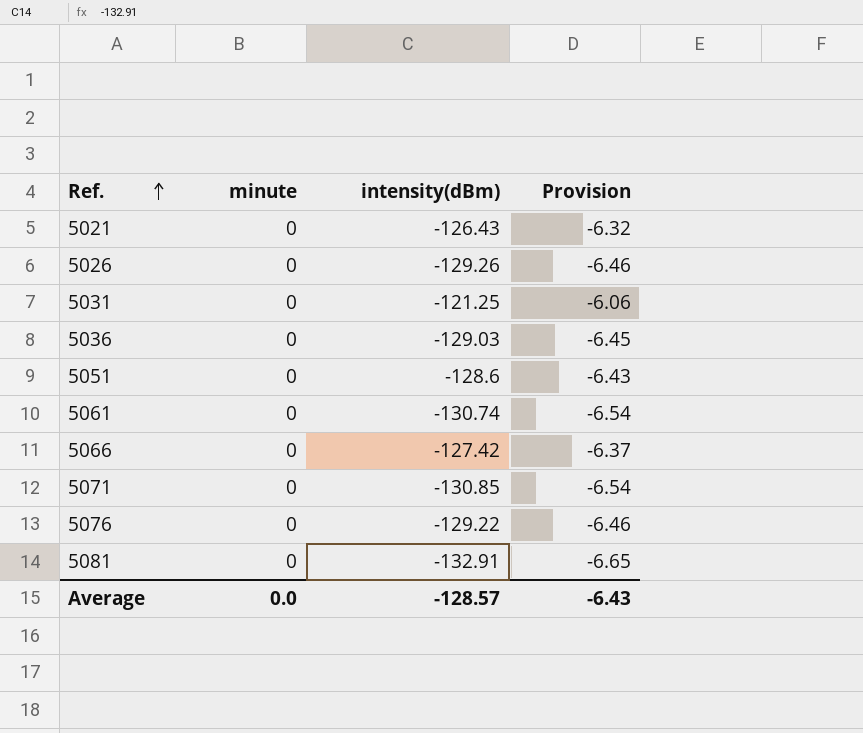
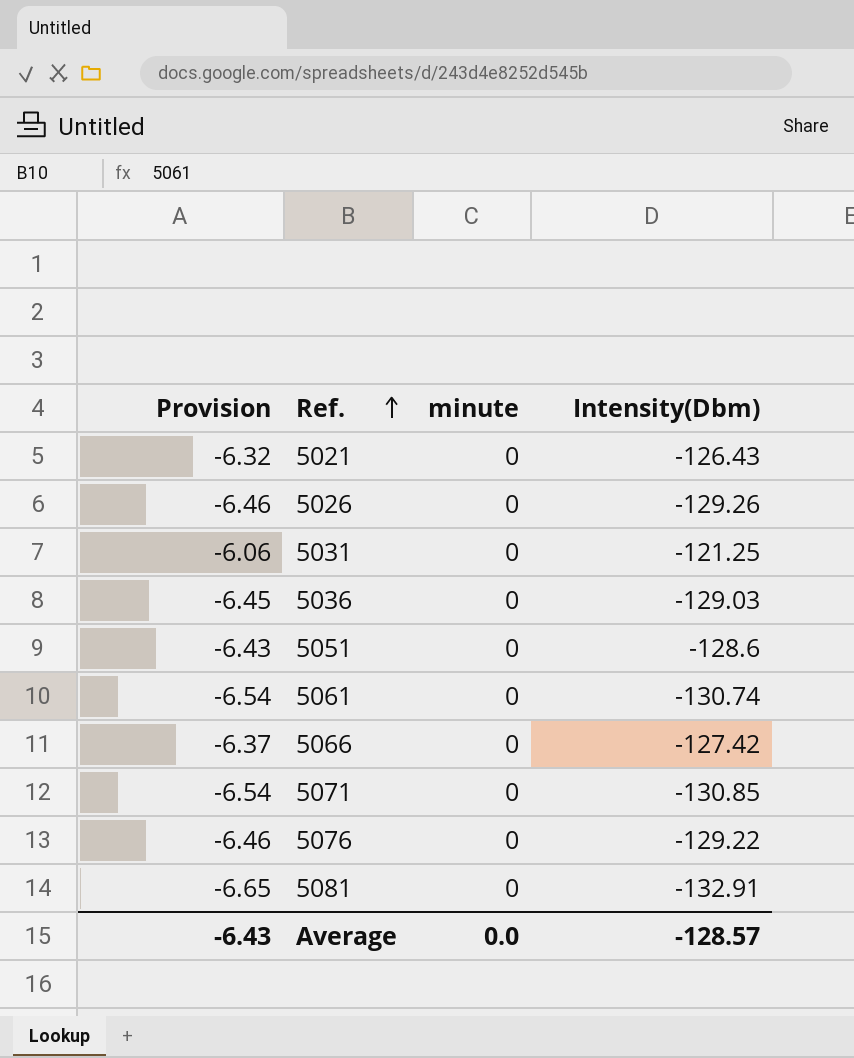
column Provision | position: 4 -> 1
column name: intensity(dBm) -> Intensity(Dbm)

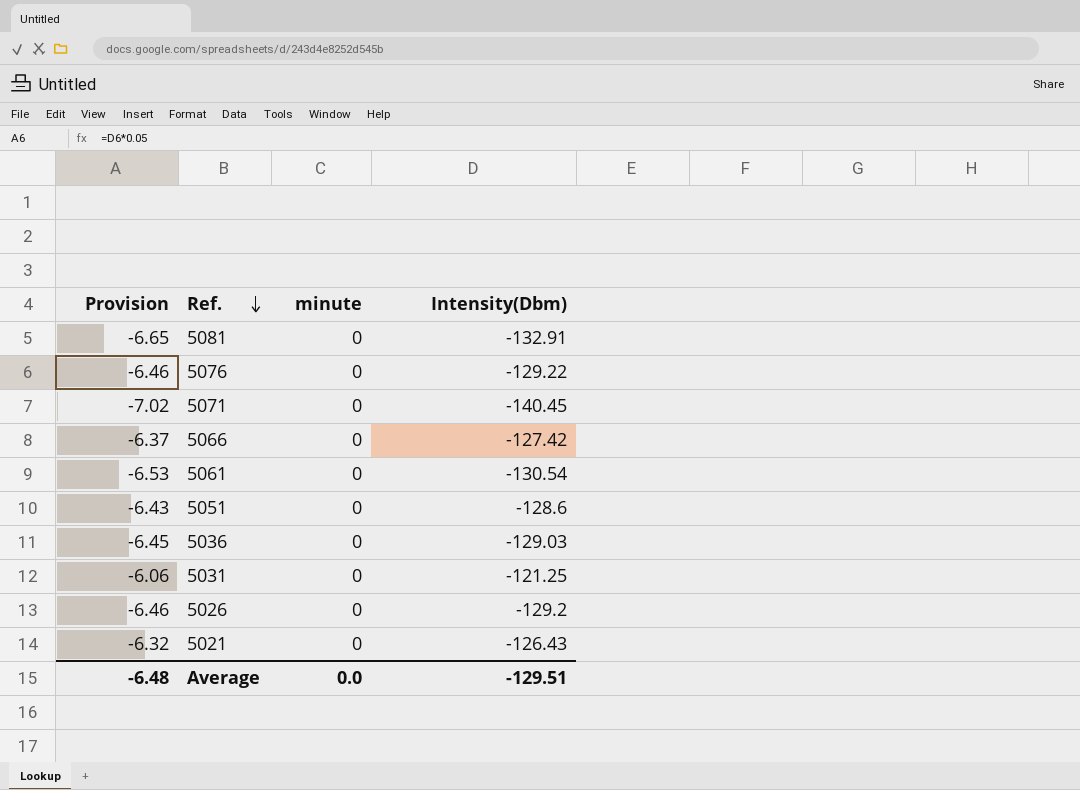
row order: Ref. ascending -> Ref. descending
5071 | Provision: -6.54 -> -7.02
5071 | Intensity(Dbm): -130.85 -> -140.45
5061 | Provision: -6.54 -> -6.53
5061 | Intensity(Dbm): -130.74 -> -130.54
5026 | Intensity(Dbm): -129.26 -> -129.2
Average | Provision: -6.43 -> -6.48
Average | Intensity(Dbm): -128.57 -> -129.51

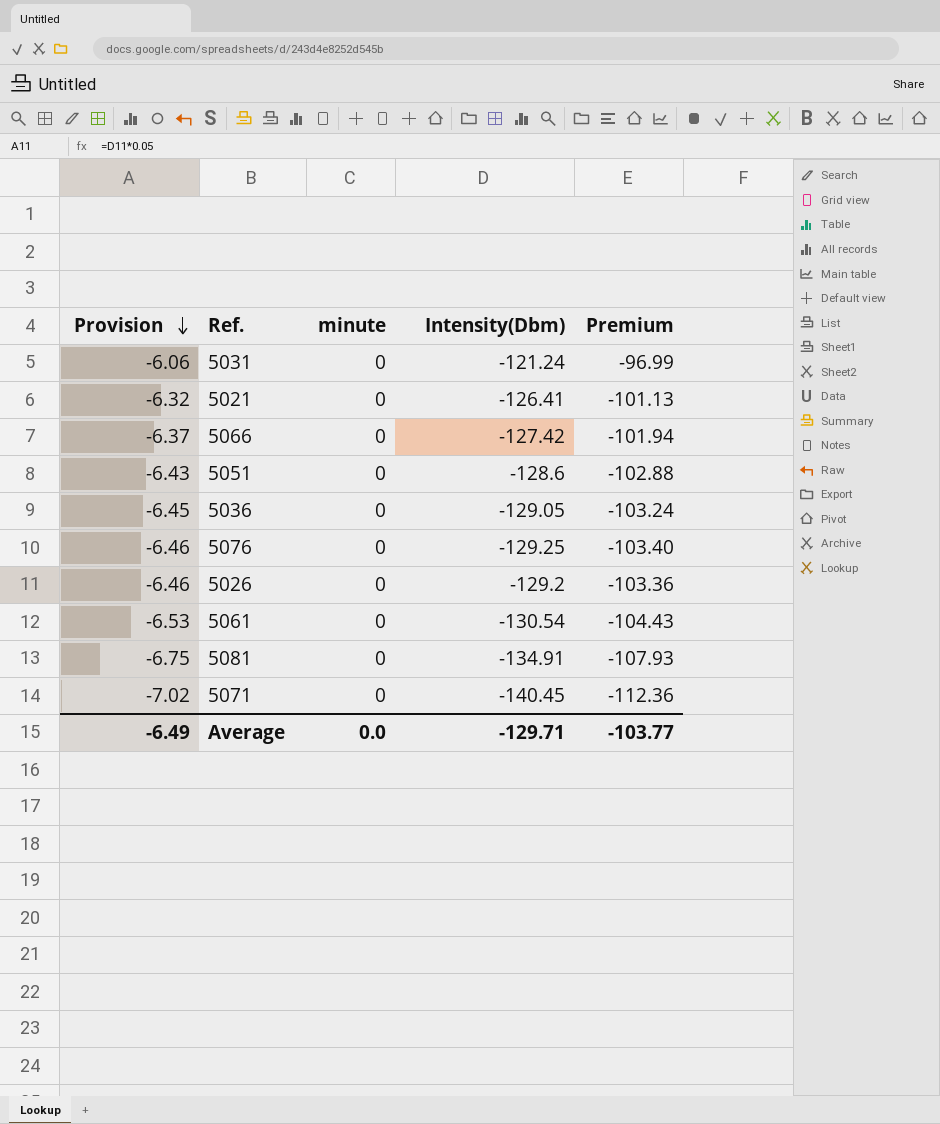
row order: Ref. descending -> Provision descending
column Premium | formula: none -> [Intensity(Dbm)] * 0.8
5031 | Intensity(Dbm): -121.25 -> -121.24
5021 | Intensity(Dbm): -126.43 -> -126.41
5036 | Intensity(Dbm): -129.03 -> -129.05
5076 | Intensity(Dbm): -129.22 -> -129.25
5081 | Provision: -6.65 -> -6.75
5081 | Intensity(Dbm): -132.91 -> -134.91
Average | Provision: -6.48 -> -6.49
Average | Intensity(Dbm): -129.51 -> -129.71

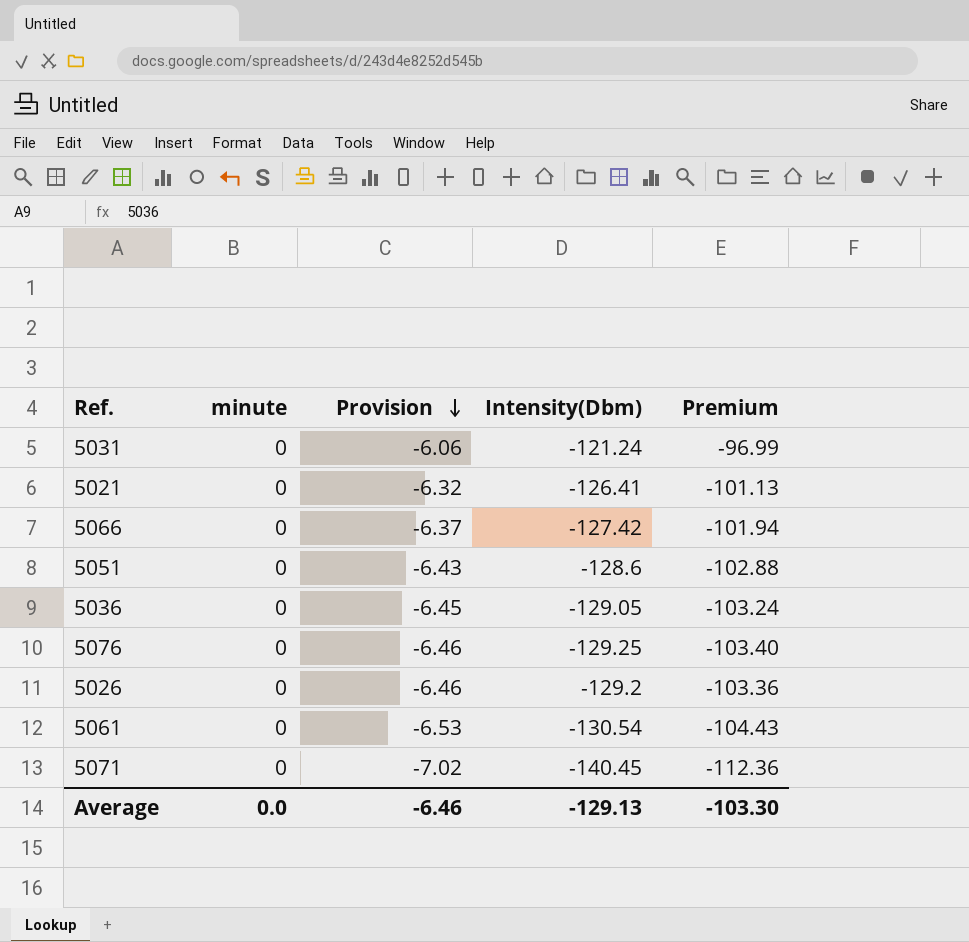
column Provision | position: 1 -> 3
row 5081: -6.75 | 0 | -134.91 | -107.93 -> none
Average | Provision: -6.49 -> -6.46
Average | Intensity(Dbm): -129.71 -> -129.13
Average | Premium: -103.77 -> -103.30

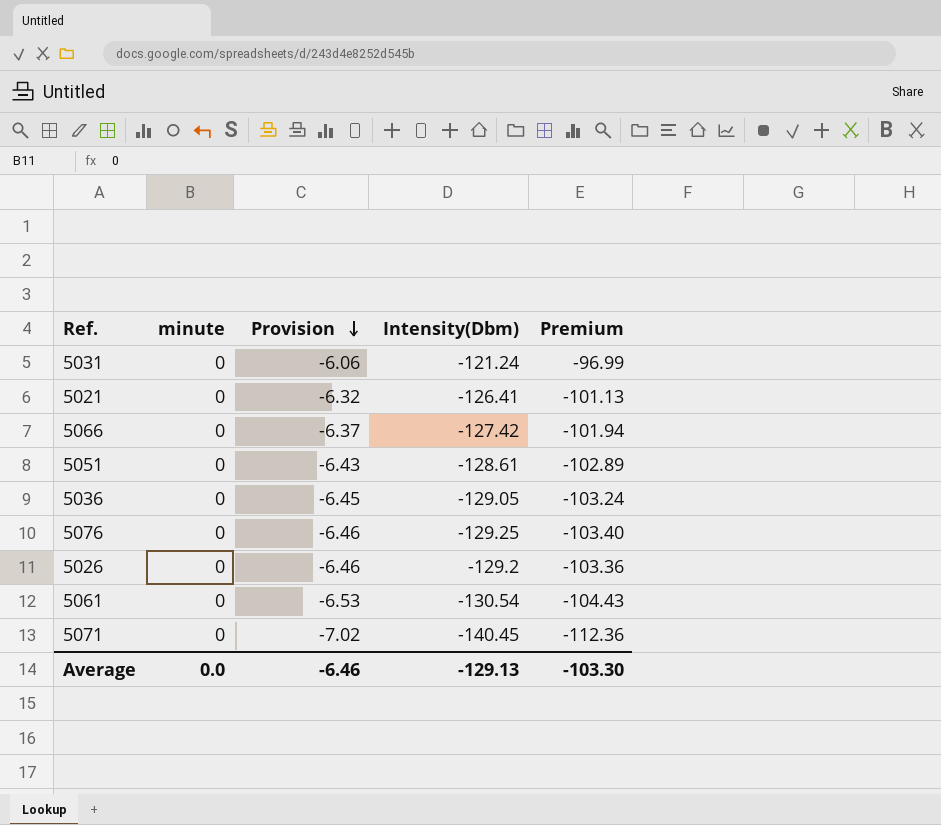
5051 | Intensity(Dbm): -128.6 -> -128.61
5051 | Premium: -102.88 -> -102.89

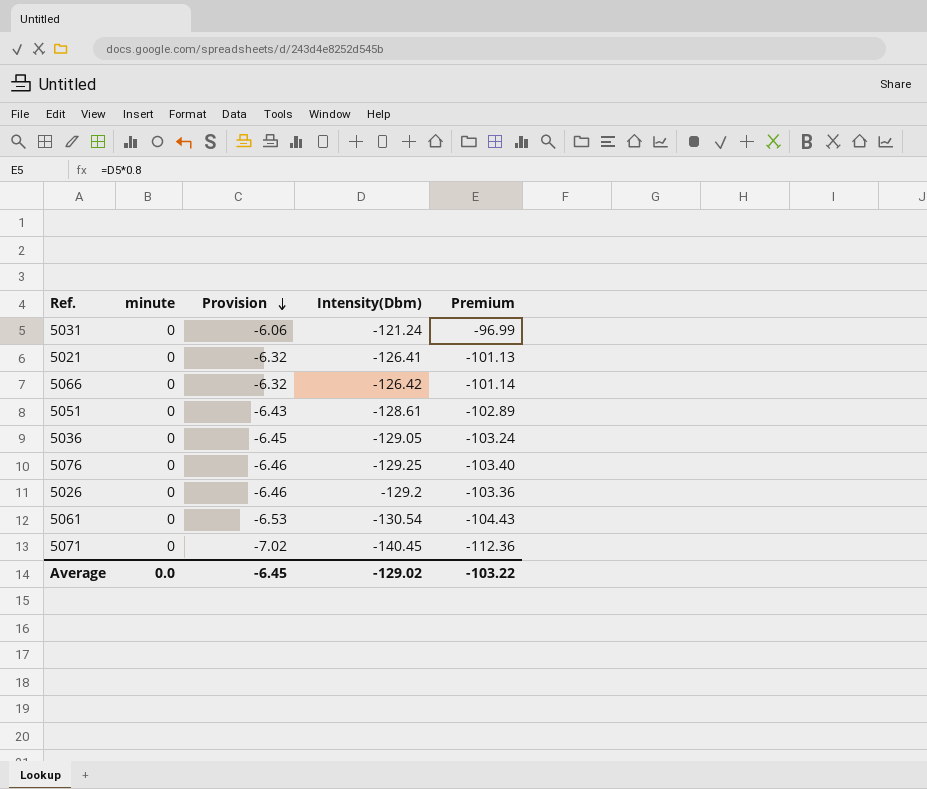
5066 | Provision: -6.37 -> -6.32
5066 | Intensity(Dbm): -127.42 -> -126.42
5066 | Premium: -101.94 -> -101.14
Average | Provision: -6.46 -> -6.45
Average | Intensity(Dbm): -129.13 -> -129.02
Average | Premium: -103.30 -> -103.22

